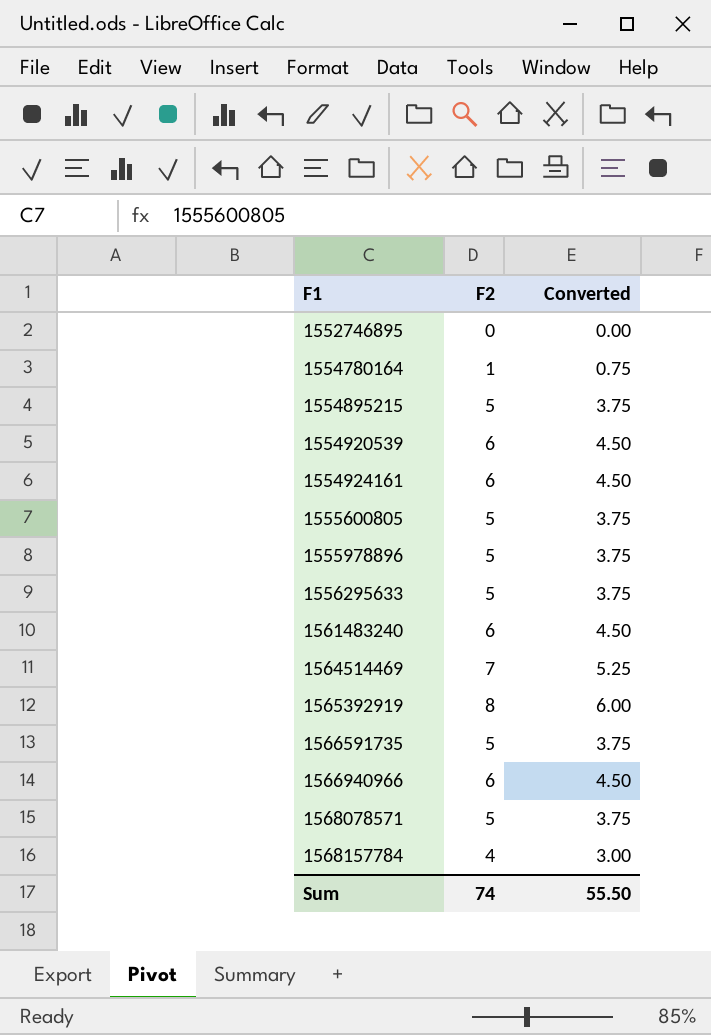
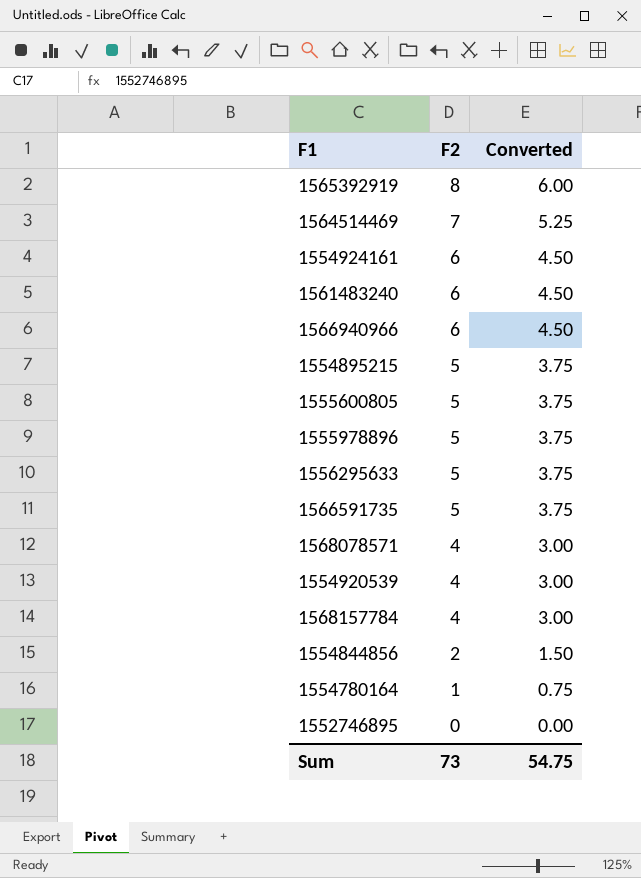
row order: F1 ascending -> F2 descending
1568078571 | F2: 5 -> 4
1568078571 | Converted: 3.75 -> 3.00
1554920539 | F2: 6 -> 4
1554920539 | Converted: 4.50 -> 3.00
row 1554844856: none -> 2 | 1.50
Sum | F2: 74 -> 73
Sum | Converted: 55.50 -> 54.75

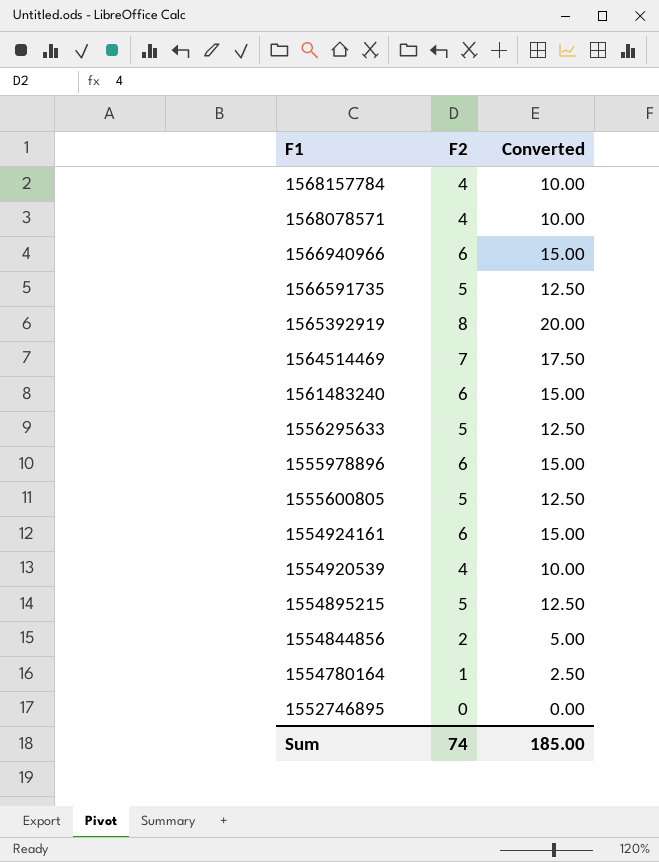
row order: F2 descending -> F1 descending
column Converted | formula: [F2] * 0.75 -> [F2] * 2.5
1555978896 | F2: 5 -> 6
Sum | F2: 73 -> 74
Sum | Converted: 54.75 -> 185.00

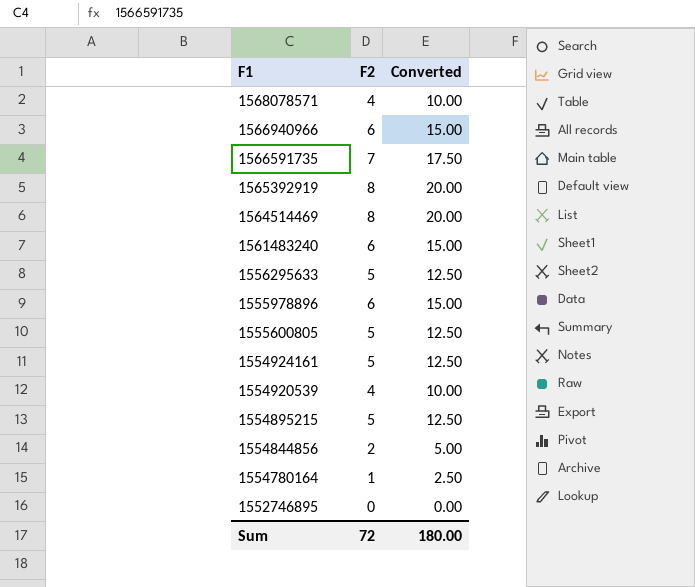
row 1568157784: 4 | 10.00 -> none
1566591735 | F2: 5 -> 7
1566591735 | Converted: 12.50 -> 17.50
1564514469 | F2: 7 -> 8
1564514469 | Converted: 17.50 -> 20.00
1554924161 | F2: 6 -> 5
1554924161 | Converted: 15.00 -> 12.50
Sum | F2: 74 -> 72
Sum | Converted: 185.00 -> 180.00

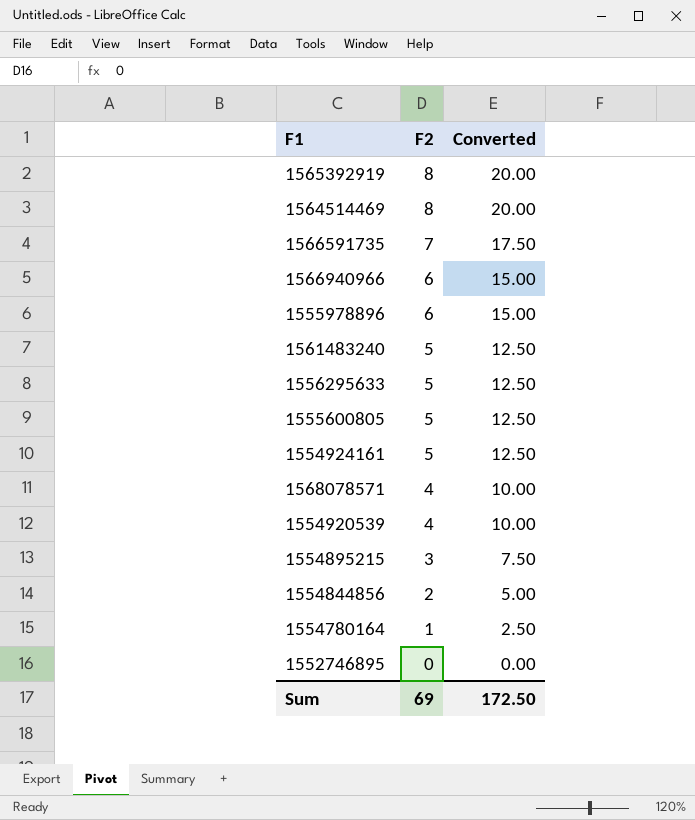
row order: F1 descending -> F2 descending
1561483240 | F2: 6 -> 5
1561483240 | Converted: 15.00 -> 12.50
1554895215 | F2: 5 -> 3
1554895215 | Converted: 12.50 -> 7.50
Sum | F2: 72 -> 69
Sum | Converted: 180.00 -> 172.50

